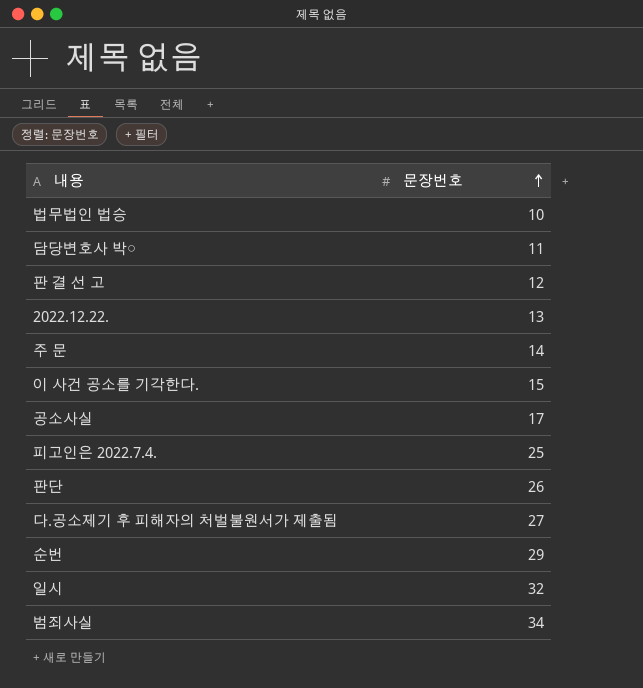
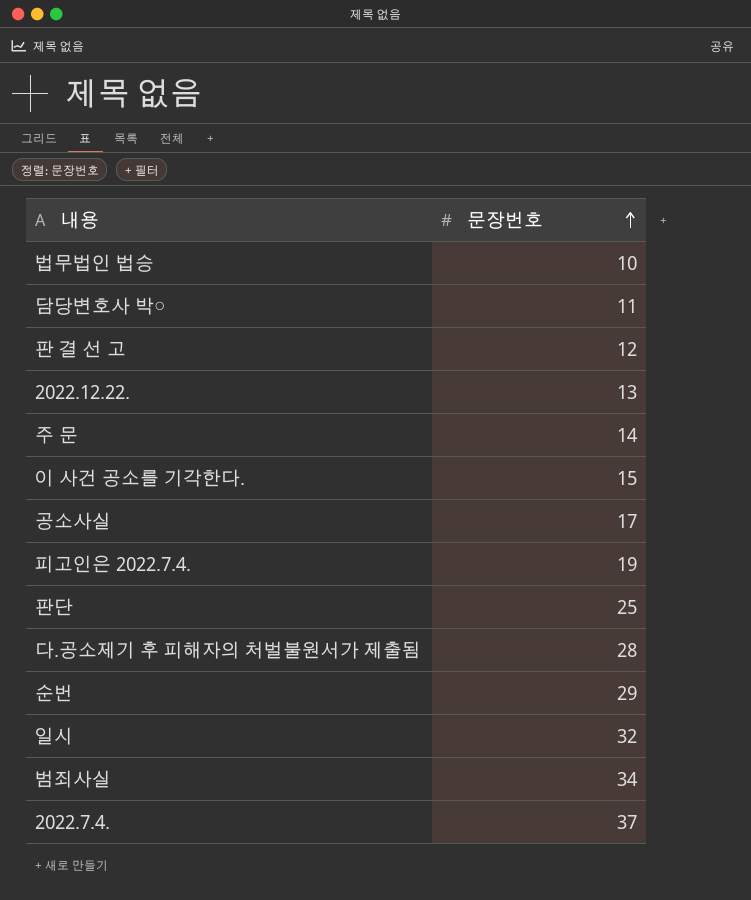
피고인은 2022.7.4. | 문장번호: 25 -> 19
판단 | 문장번호: 26 -> 25
다.공소제기 후 피해자의 처벌불원서가 제출됨 | 문장번호: 27 -> 28
row 2022.7.4.: none -> 37

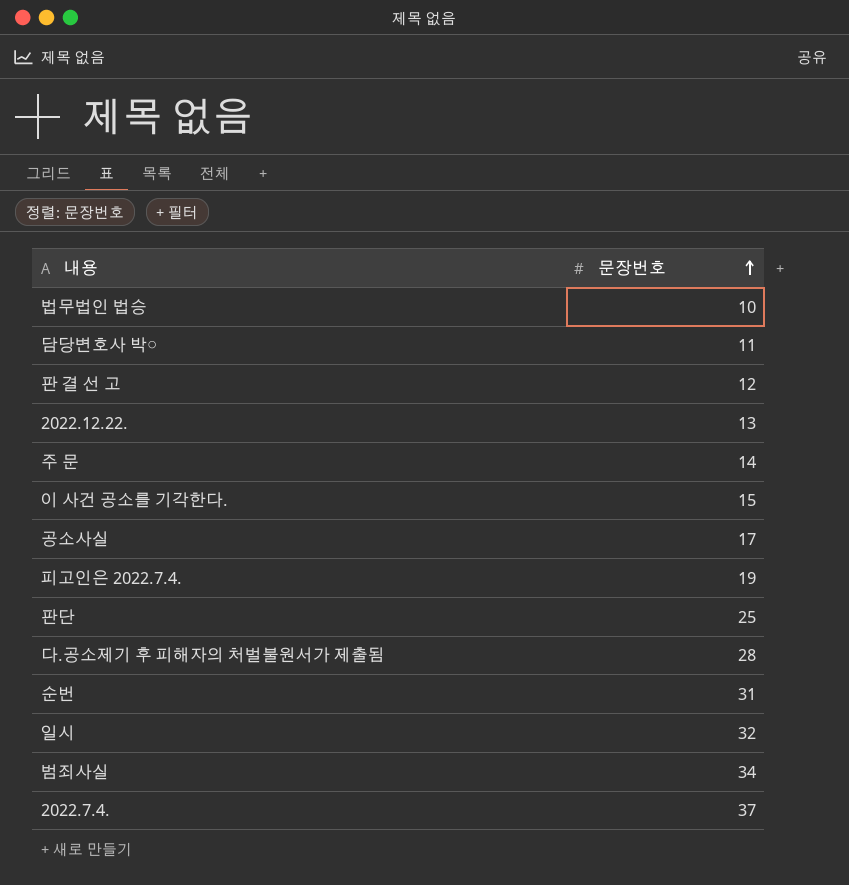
순번 | 문장번호: 29 -> 31

